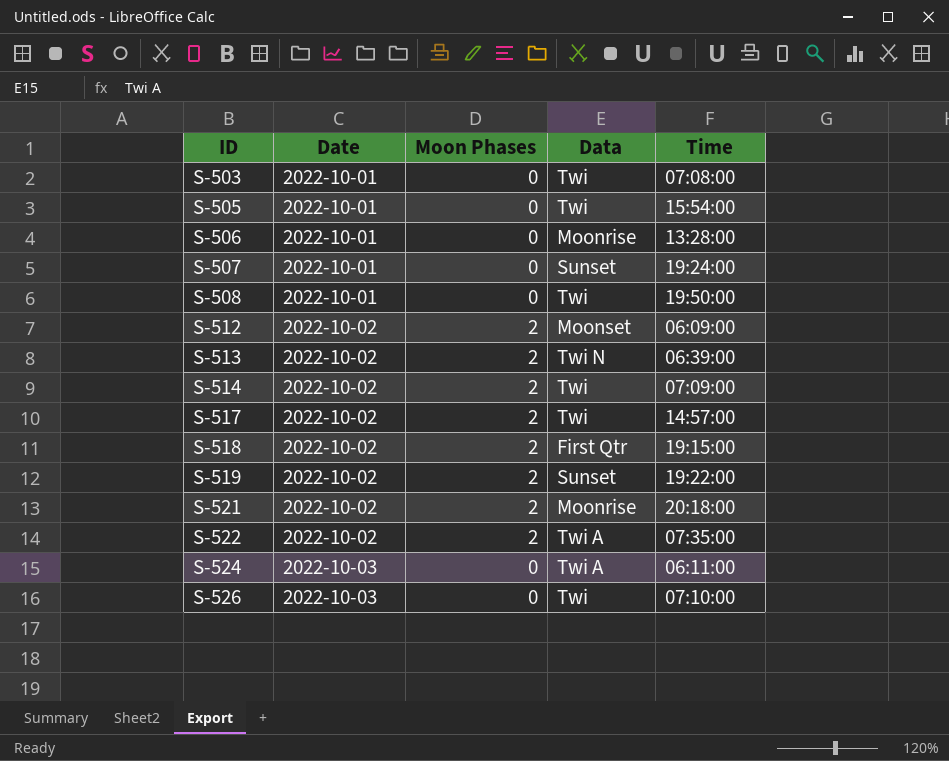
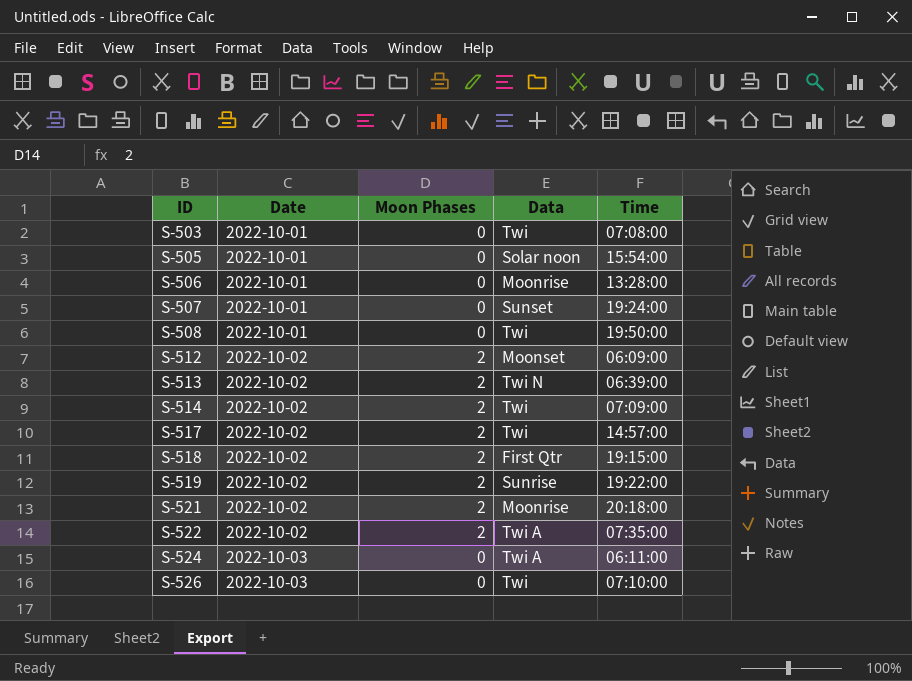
S-505 | Data: Twi -> Solar noon
S-519 | Data: Sunset -> Sunrise

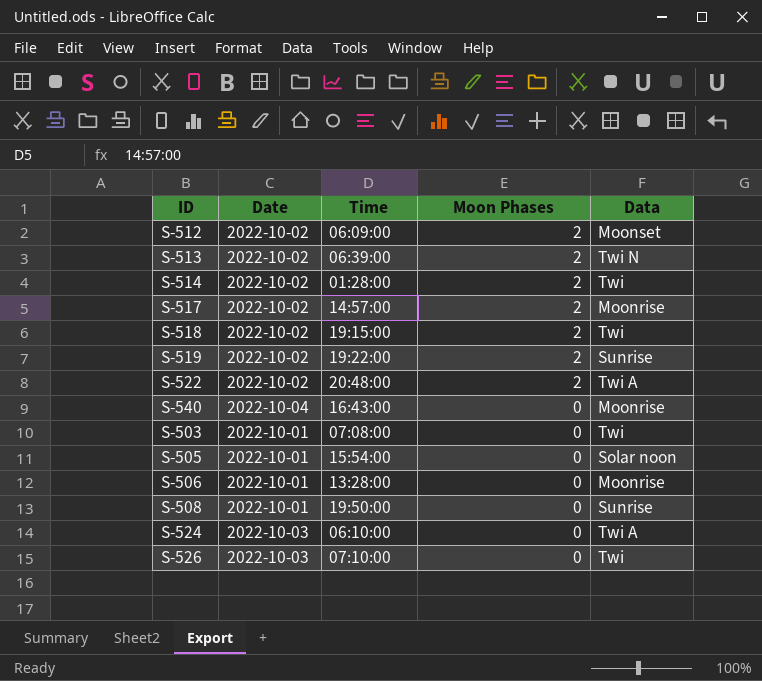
row order: ID ascending -> Moon Phases descending
column Time | position: 5 -> 3
row S-507: 2022-10-01 | 0 | Sunset | 19:24:00 -> none
row S-521: 2022-10-02 | 2 | Moonrise | 20:18:00 -> none
S-514 | Time: 07:09:00 -> 01:28:00
S-517 | Data: Twi -> Moonrise
S-518 | Data: First Qtr -> Twi
S-522 | Time: 07:35:00 -> 20:48:00
row S-540: none -> 2022-10-04 | 16:43:00 | 0 | Moonrise
S-508 | Data: Twi -> Sunrise
S-524 | Time: 06:11:00 -> 06:10:00

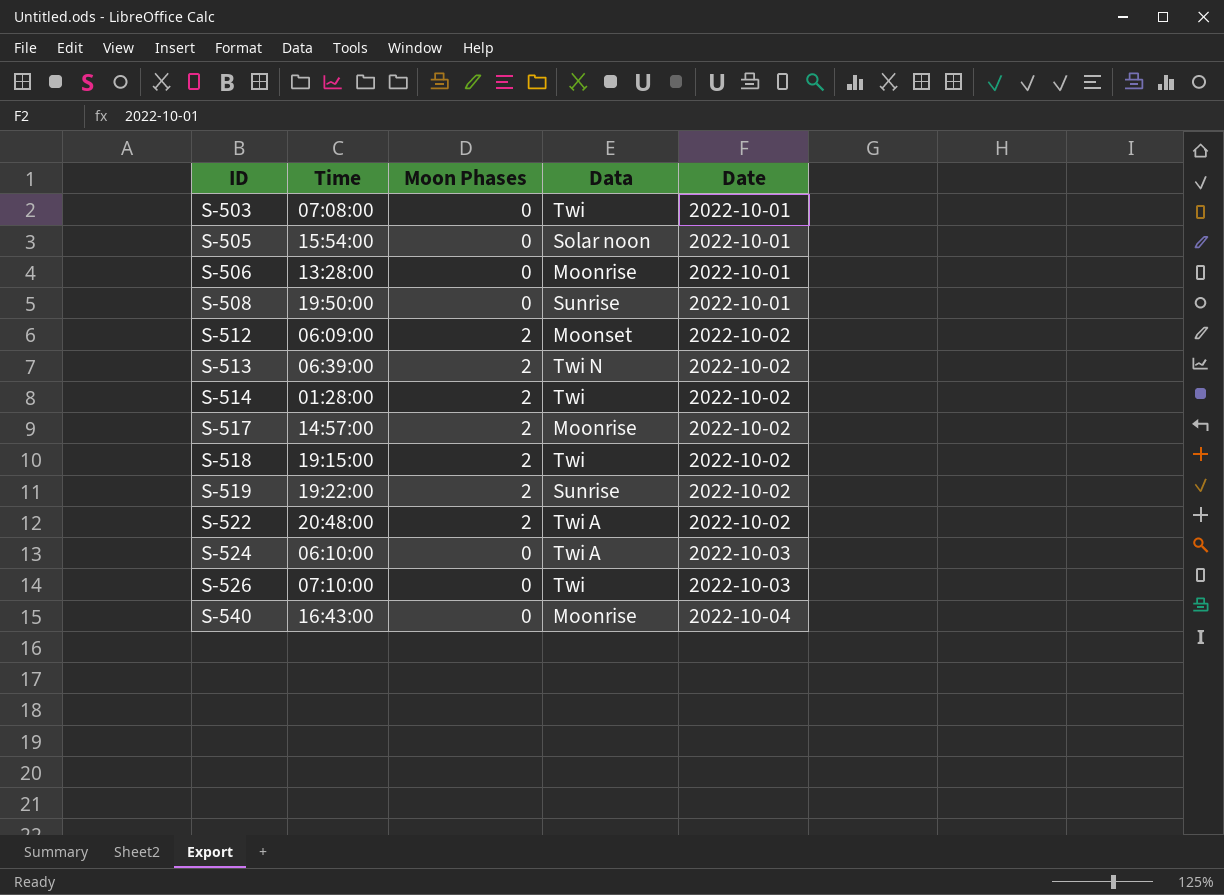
row order: Moon Phases descending -> ID ascending
column Date | position: 2 -> 5

